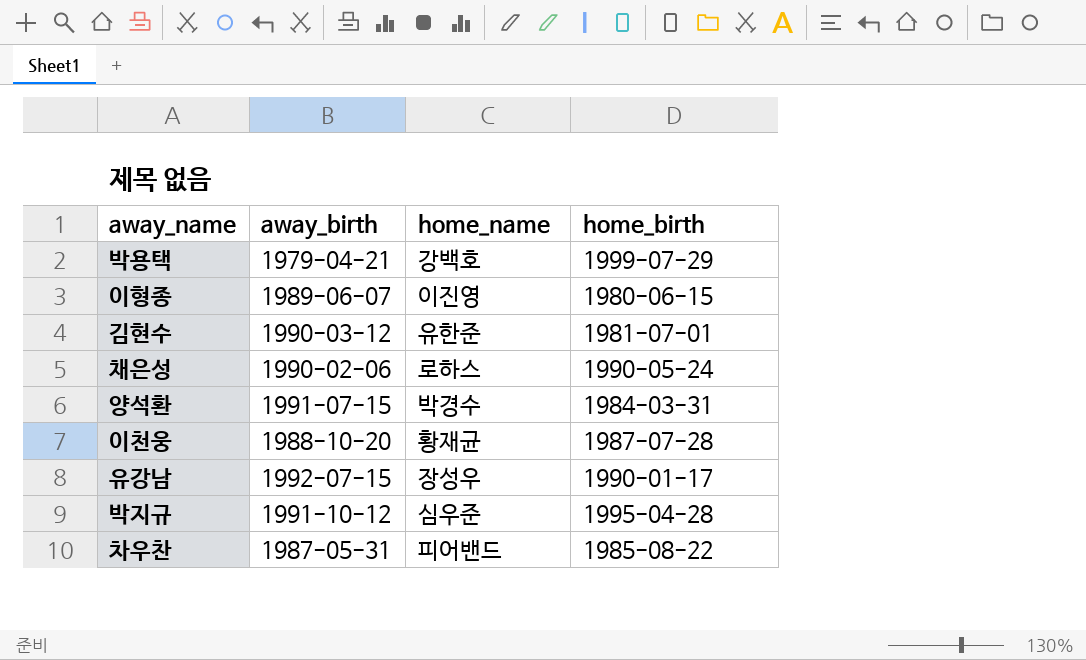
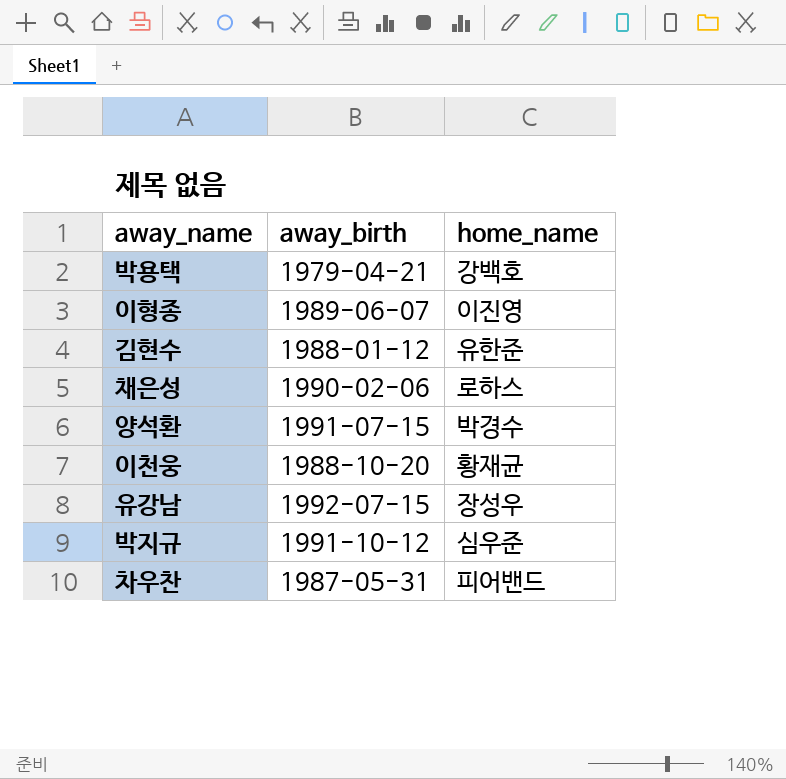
column home_birth | position: 4 -> none
김현수 | away_birth: 1990-03-12 -> 1988-01-12

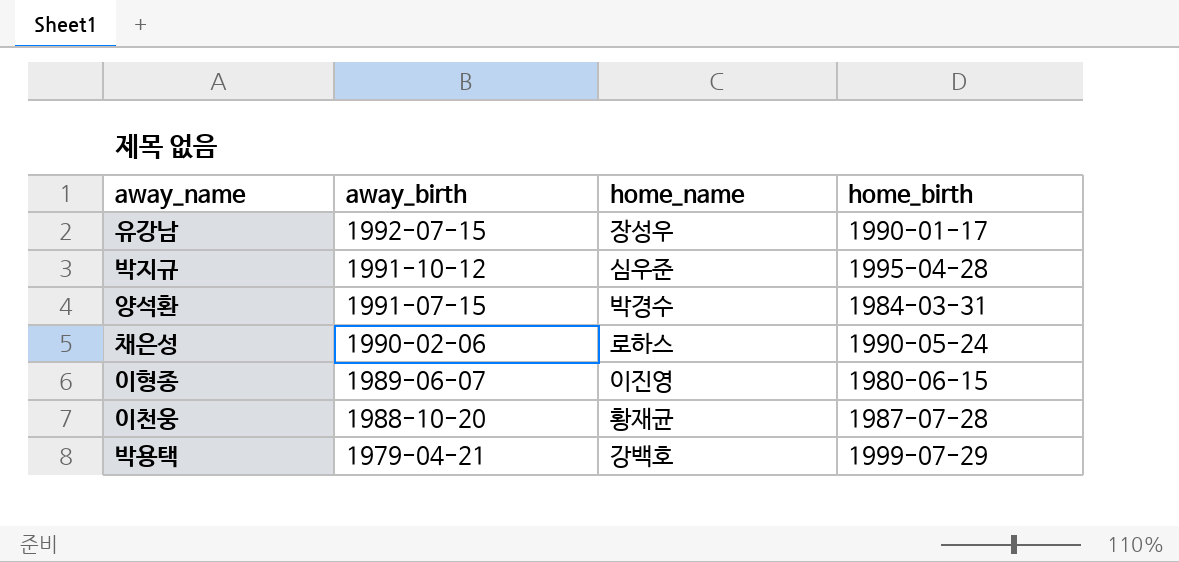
row order: none -> away_birth descending
column home_birth | position: none -> 4
row 김현수: 1988-01-12 | 유한준 -> none
row 차우찬: 1987-05-31 | 피어밴드 -> none

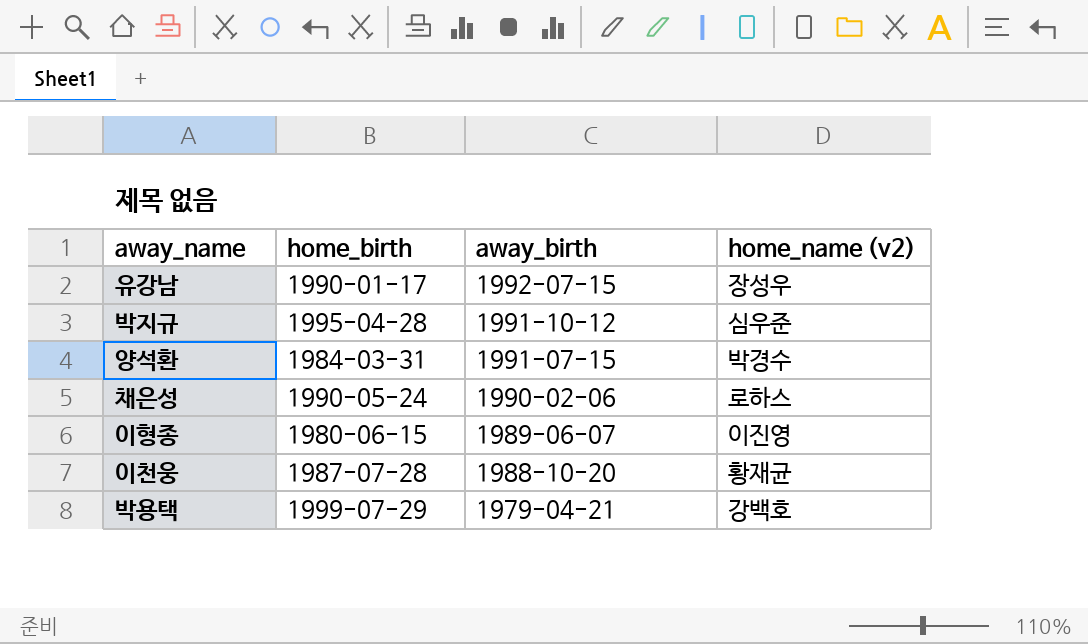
column home_birth | position: 4 -> 2
column name: home_name -> home_name (v2)

